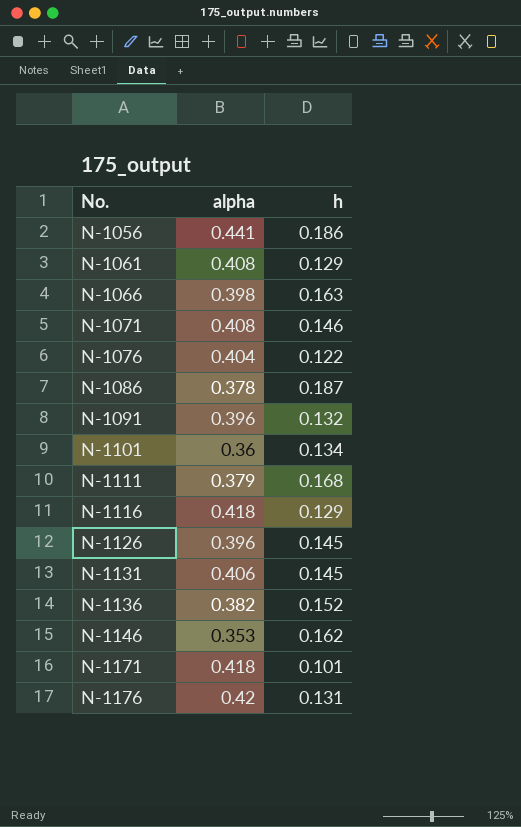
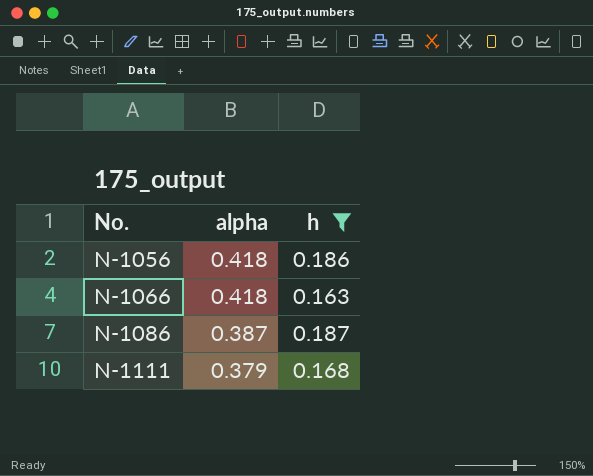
filter: none -> h >= 0.163
N-1056 | alpha: 0.441 -> 0.418
N-1066 | alpha: 0.398 -> 0.418
N-1086 | alpha: 0.378 -> 0.387

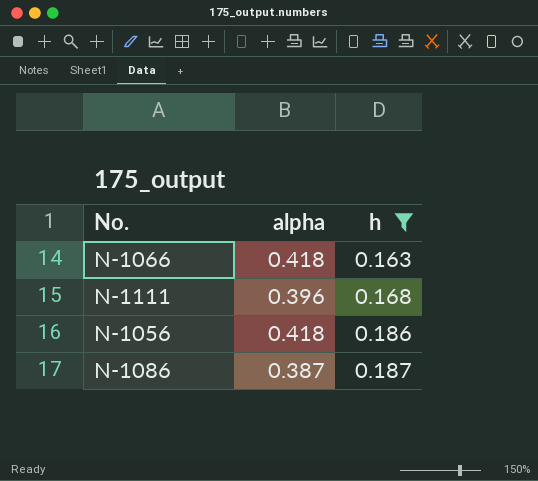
row order: No. ascending -> h ascending
N-1111 | alpha: 0.379 -> 0.396

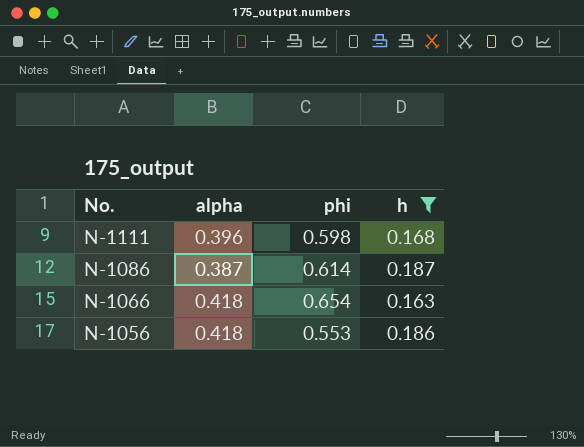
row order: h ascending -> No. descending
column phi | position: none -> 3

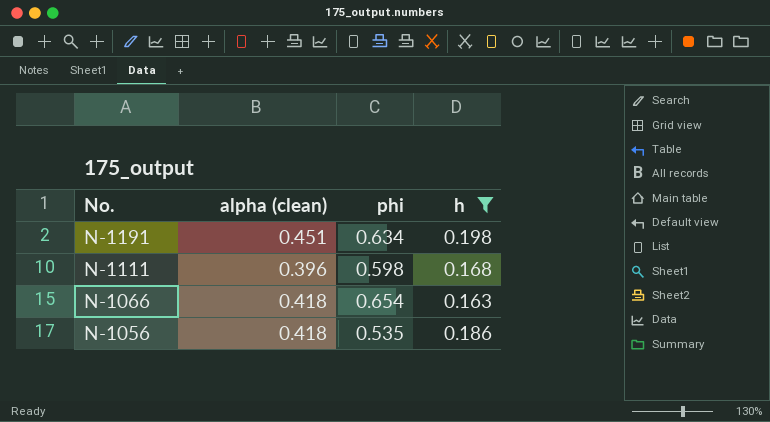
column name: alpha -> alpha (clean)
row N-1086: 0.387 | 0.614 | 0.187 -> none
row N-1191: none -> 0.451 | 0.634 | 0.198
N-1056 | phi: 0.553 -> 0.535

